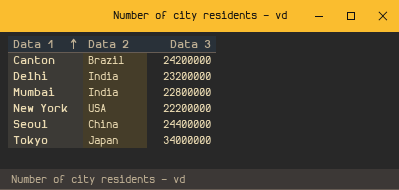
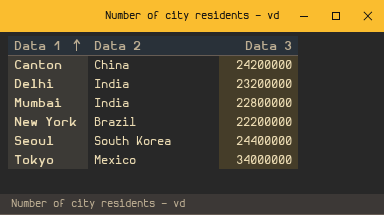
Canton | Data 2: Brazil -> China
New York | Data 2: USA -> Brazil
Seoul | Data 2: China -> South Korea
Tokyo | Data 2: Japan -> Mexico

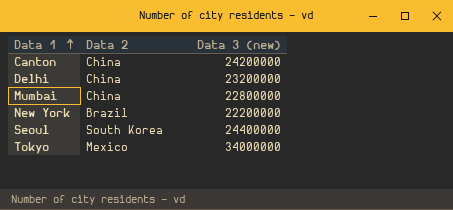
column name: Data 3 -> Data 3 (new)
Delhi | Data 2: India -> China
Mumbai | Data 2: India -> China

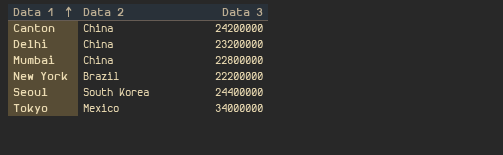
column name: Data 3 (new) -> Data 3

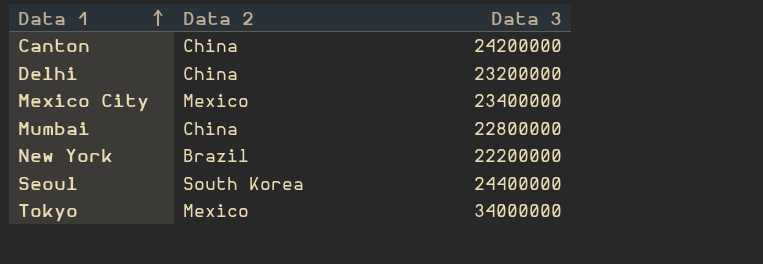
row Mexico City: none -> Mexico | 23400000

